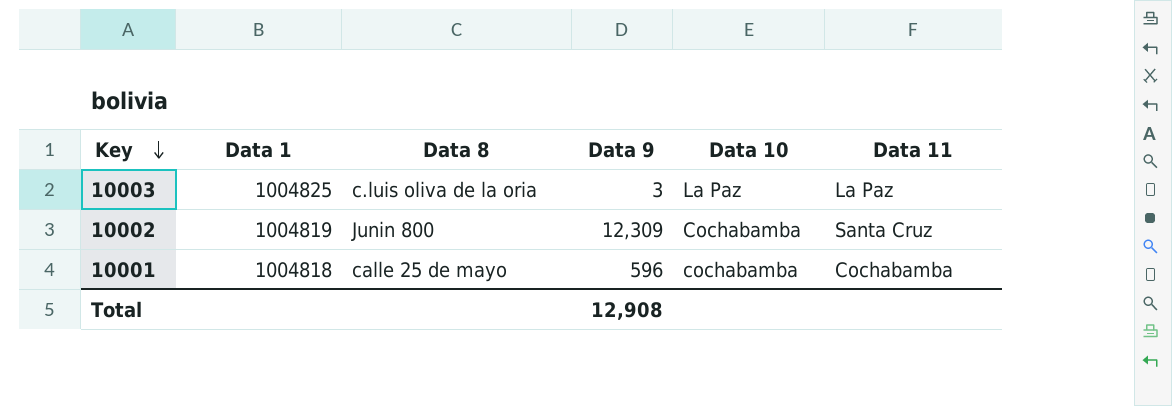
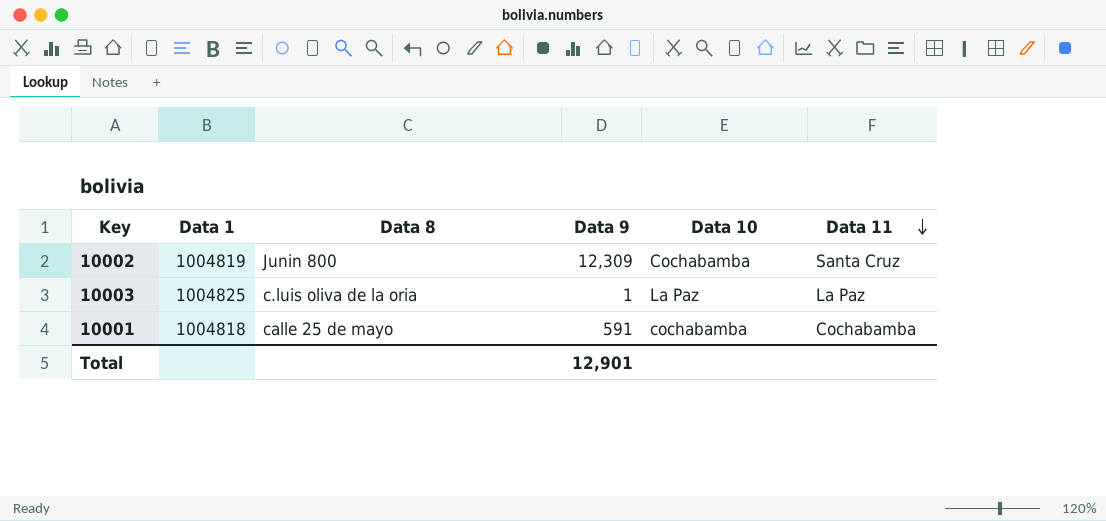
row order: Key descending -> Data 11 descending
10003 | Data 9: 3 -> 1
10001 | Data 9: 596 -> 591
Total | Data 9: 12,908 -> 12,901

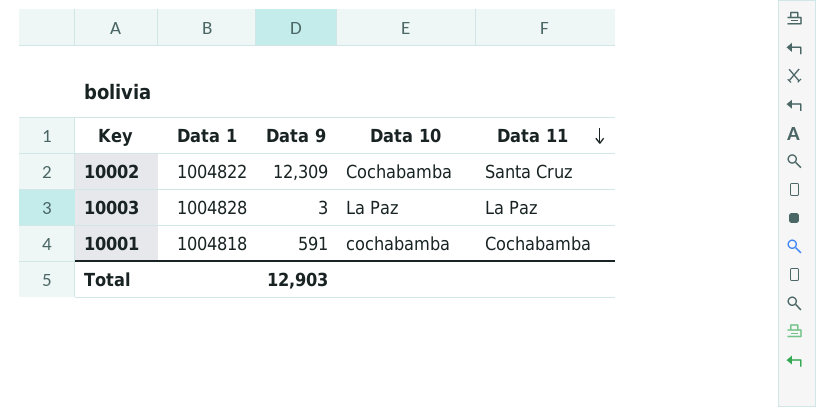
column Data 8 | position: 3 -> none
10002 | Data 1: 1004819 -> 1004822
10003 | Data 1: 1004825 -> 1004828
10003 | Data 9: 1 -> 3
Total | Data 9: 12,901 -> 12,903

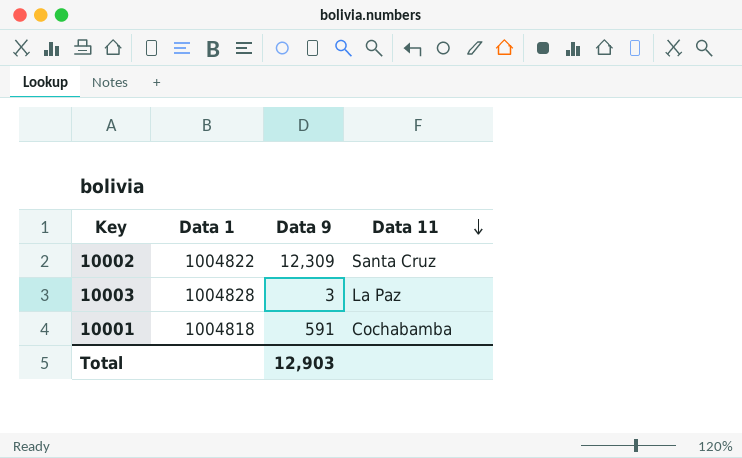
column Data 10 | position: 4 -> none

